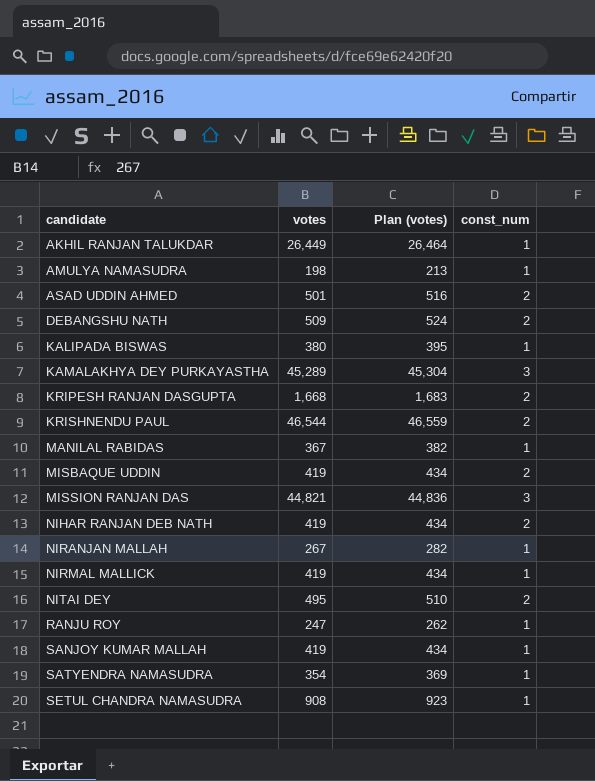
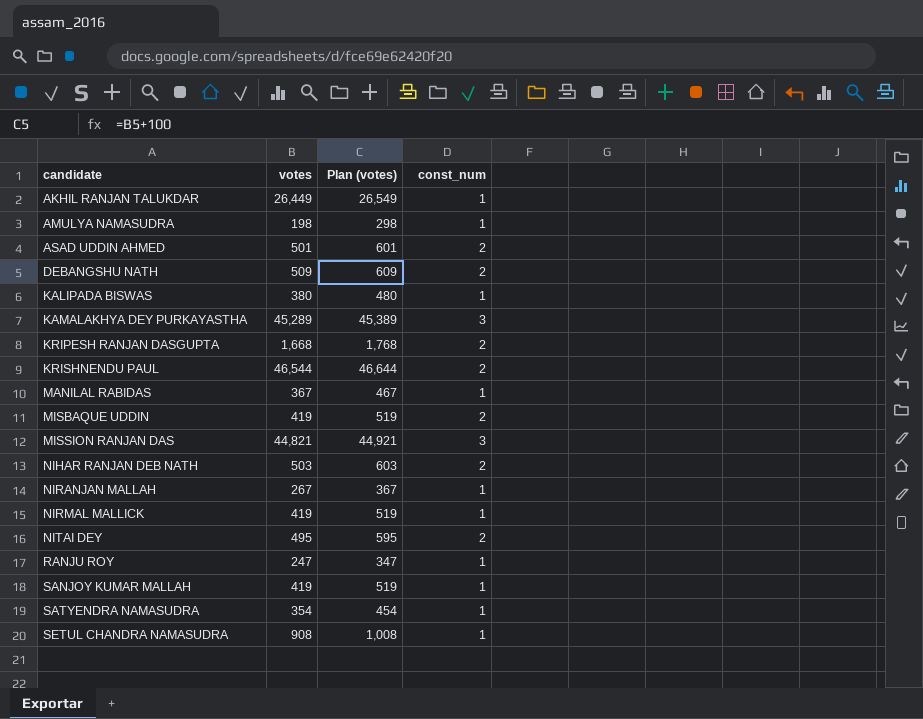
column Plan (votes) | formula: [votes] + 15 -> [votes] + 100
NIHAR RANJAN DEB NATH | votes: 419 -> 503

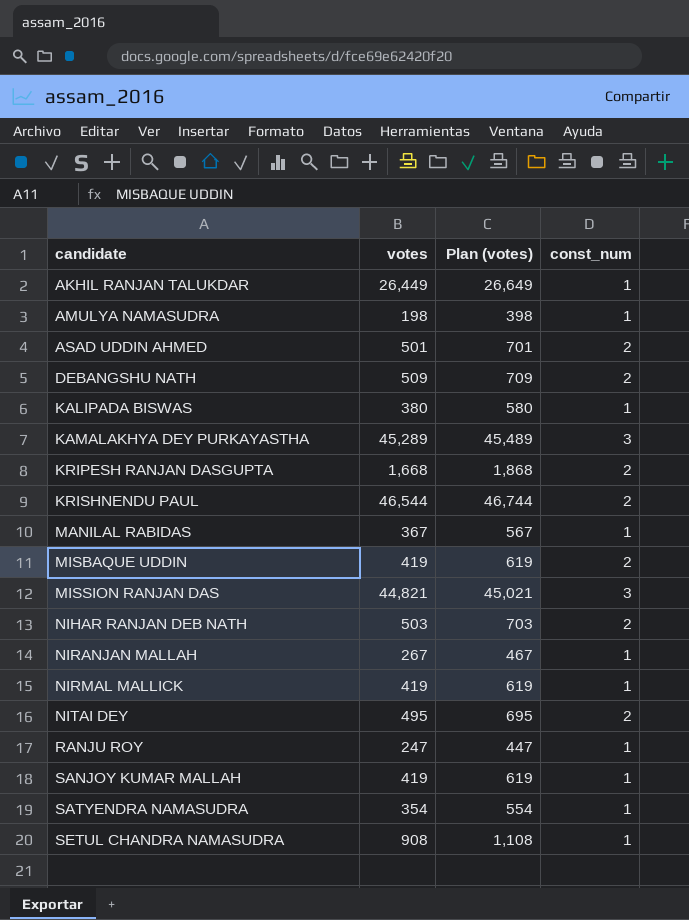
column Plan (votes) | formula: [votes] + 100 -> [votes] + 200

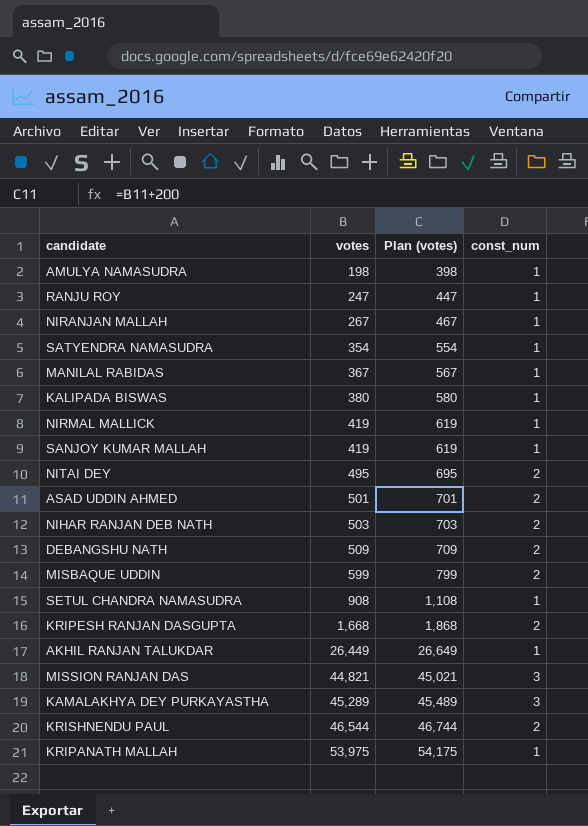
row order: candidate ascending -> votes ascending
MISBAQUE UDDIN | votes: 419 -> 599
MISBAQUE UDDIN | Plan (votes): 619 -> 799
row KRIPANATH MALLAH: none -> 53,975 | 54,175 | 1

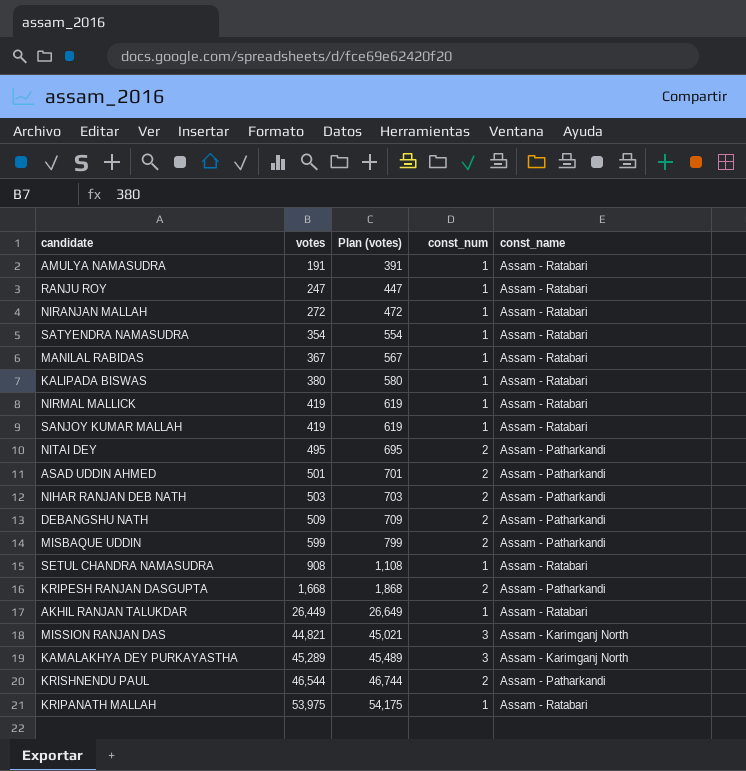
column const_name | position: none -> 5
AMULYA NAMASUDRA | votes: 198 -> 191
AMULYA NAMASUDRA | Plan (votes): 398 -> 391
NIRANJAN MALLAH | votes: 267 -> 272
NIRANJAN MALLAH | Plan (votes): 467 -> 472

